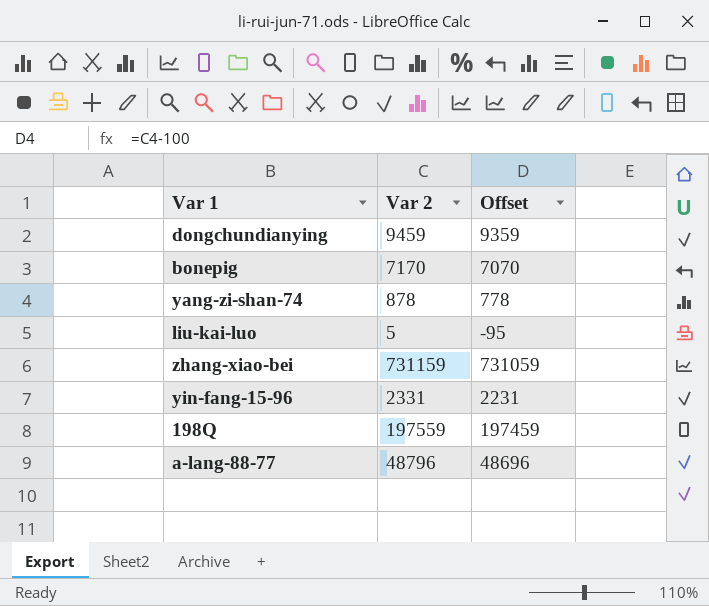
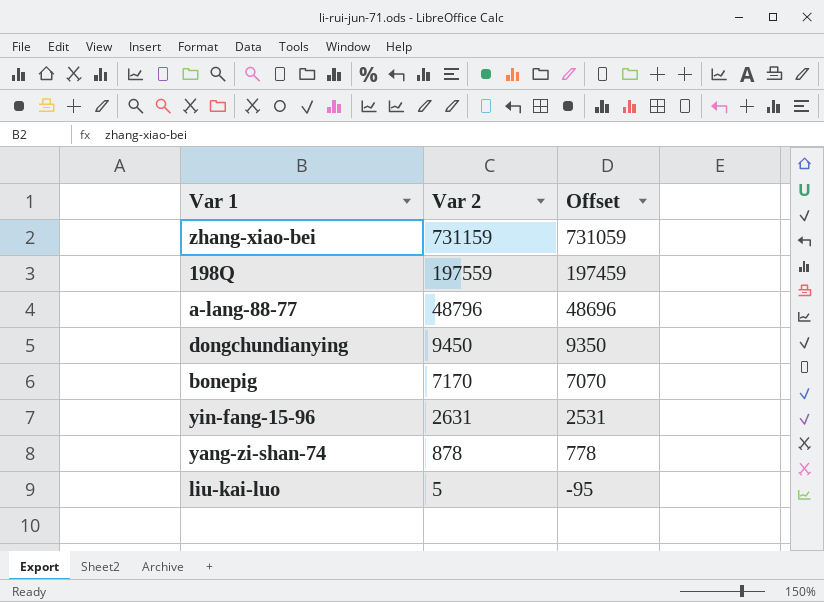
row order: none -> Var 2 descending
dongchundianying | Var 2: 9459 -> 9450
dongchundianying | Offset: 9359 -> 9350
yin-fang-15-96 | Var 2: 2331 -> 2631
yin-fang-15-96 | Offset: 2231 -> 2531

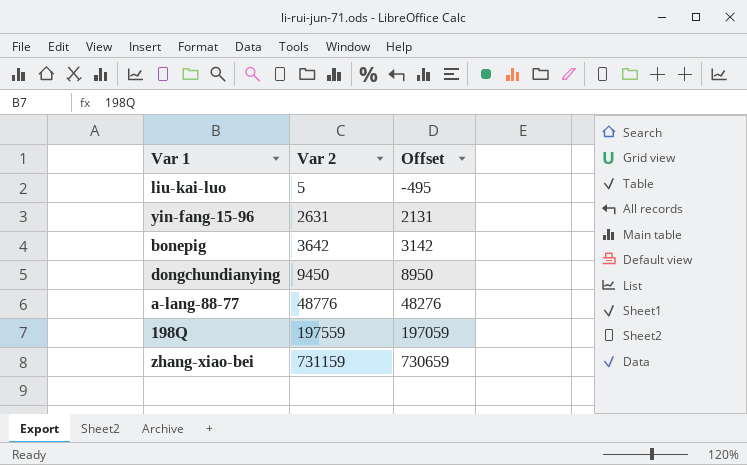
row order: Var 2 descending -> Var 2 ascending
column Offset | formula: [Var 2] - 100 -> [Var 2] - 500
row yang-zi-shan-74: 878 | 778 -> none
bonepig | Var 2: 7170 -> 3642
a-lang-88-77 | Var 2: 48796 -> 48776

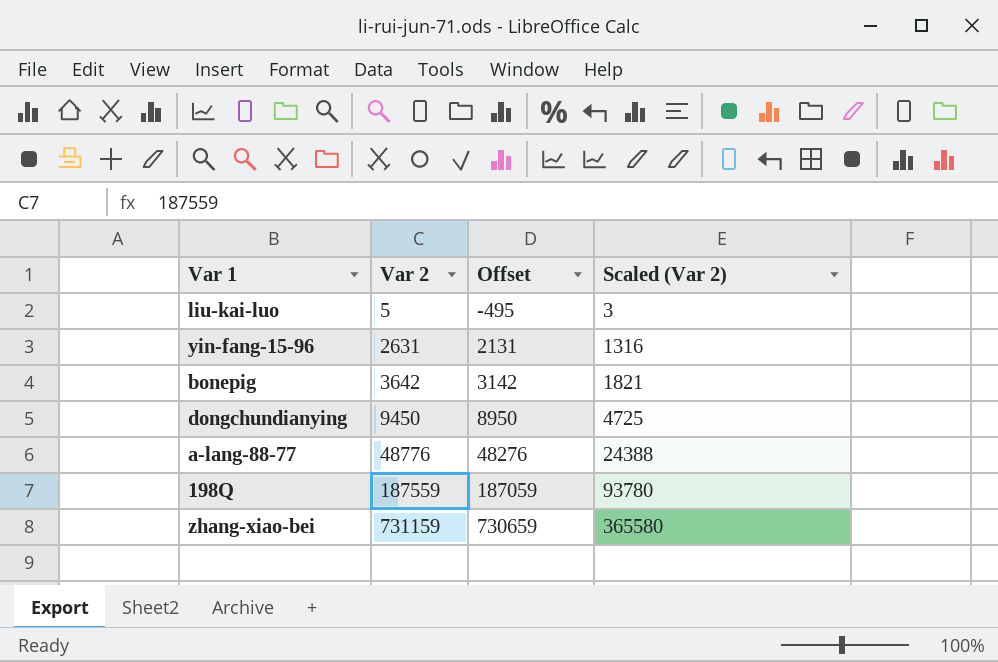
column Scaled (Var 2) | formula: none -> [Var 2] * 0.5
198Q | Var 2: 197559 -> 187559
198Q | Offset: 197059 -> 187059

